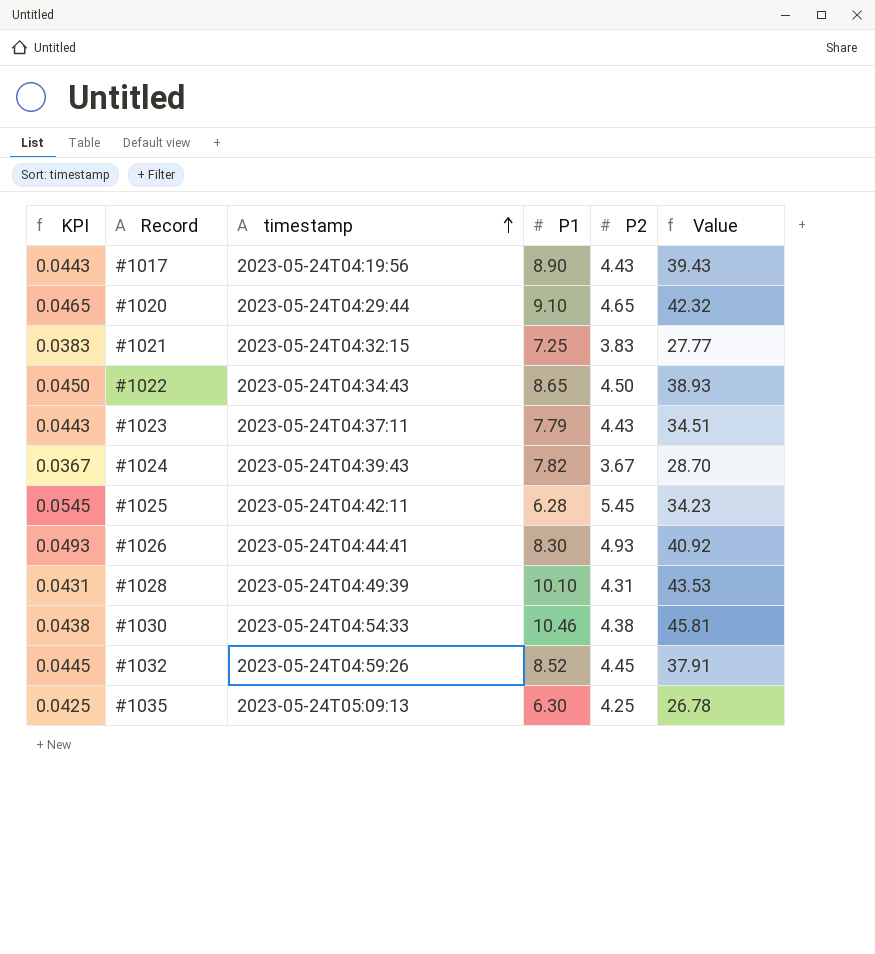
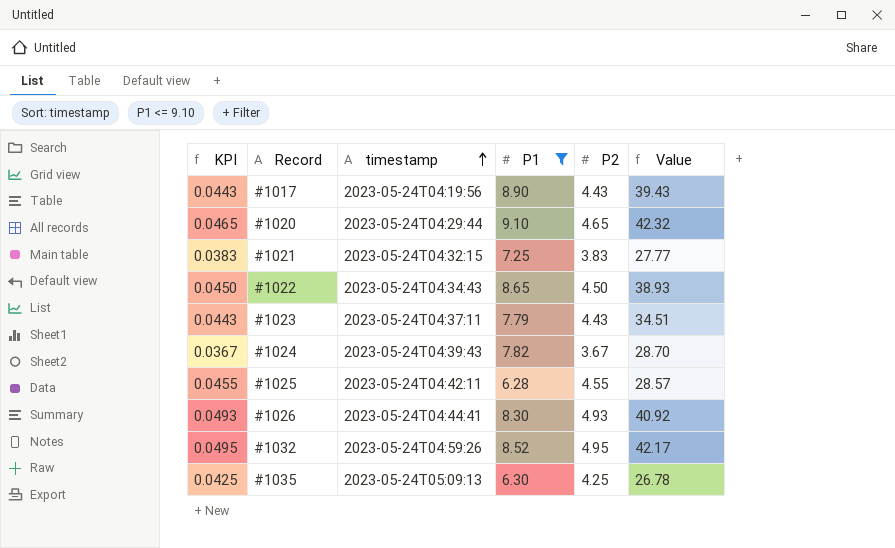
filter: none -> P1 <= 9.10
#1025 | KPI: 0.0545 -> 0.0455
#1025 | P2: 5.45 -> 4.55
#1025 | Value: 34.23 -> 28.57
#1032 | KPI: 0.0445 -> 0.0495
#1032 | P2: 4.45 -> 4.95
#1032 | Value: 37.91 -> 42.17

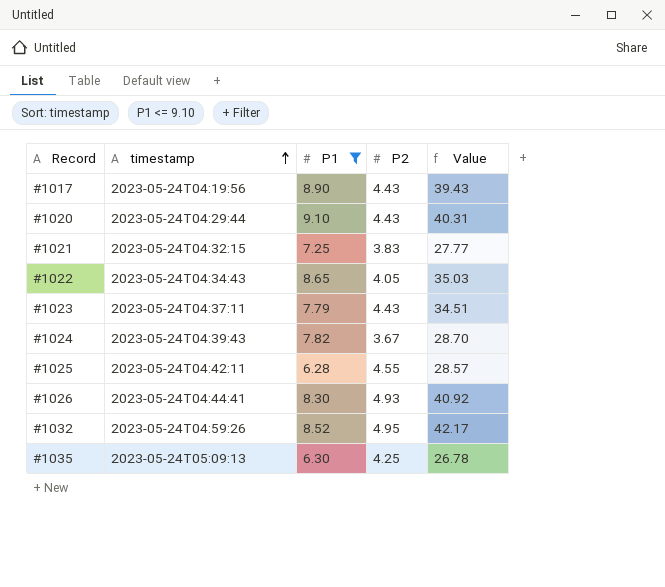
column KPI | formula: [P2] * 0.01 -> none
#1020 | P2: 4.65 -> 4.43
#1020 | Value: 42.32 -> 40.31
#1022 | P2: 4.50 -> 4.05
#1022 | Value: 38.93 -> 35.03

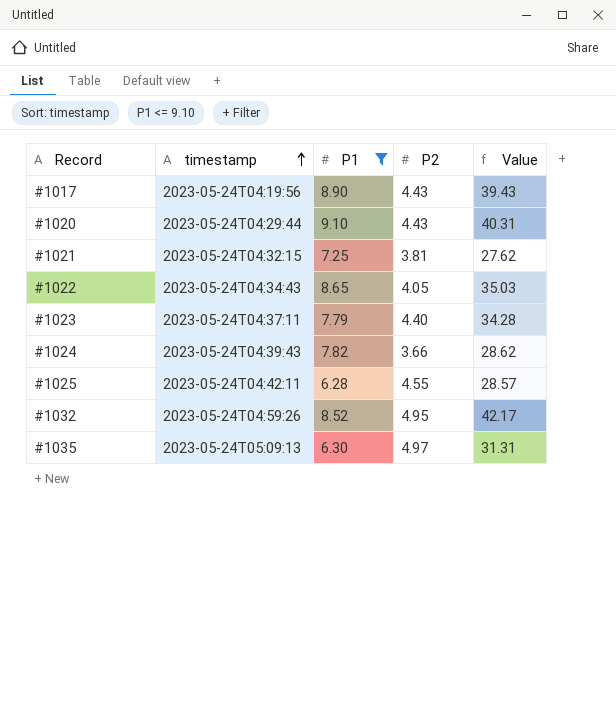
row #1026: 2023-05-24T04:44:41 | 8.30 | 4.93 | 40.92 -> none
#1021 | P2: 3.83 -> 3.81
#1021 | Value: 27.77 -> 27.62
#1023 | P2: 4.43 -> 4.40
#1023 | Value: 34.51 -> 34.28
#1024 | P2: 3.67 -> 3.66
#1024 | Value: 28.70 -> 28.62
#1035 | P2: 4.25 -> 4.97
#1035 | Value: 26.78 -> 31.31

